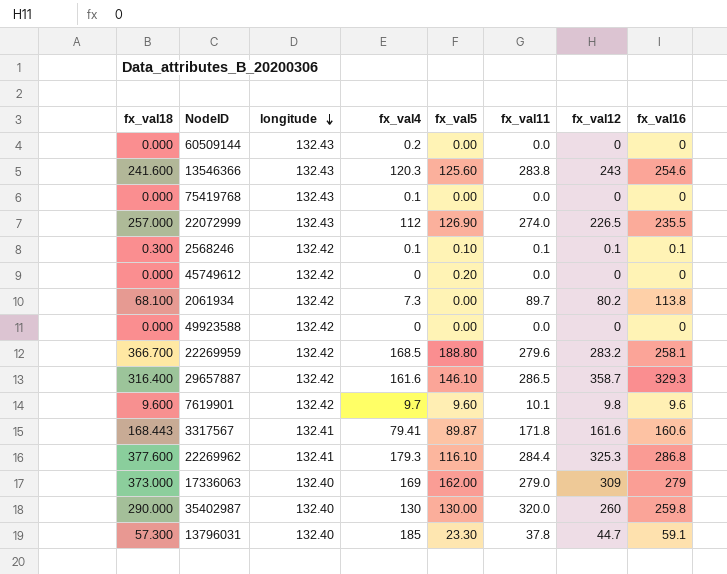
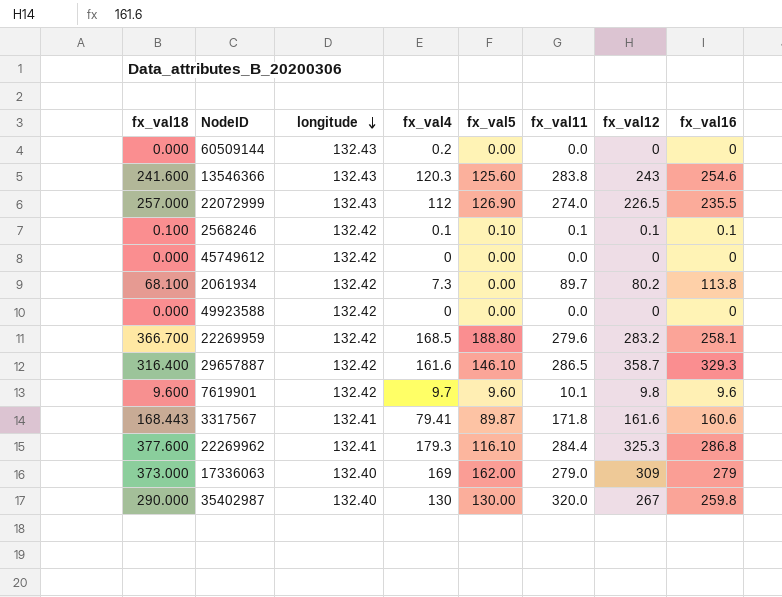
row 75419768: 0.000 | 132.43 | 0.1 | 0.00 | 0.0 | 0 | 0 -> none
row 13796031: 57.300 | 132.40 | 185 | 23.30 | 37.8 | 44.7 | 59.1 -> none
2568246 | fx_val18: 0.300 -> 0.100
45749612 | fx_val5: 0.20 -> 0.00
35402987 | fx_val12: 260 -> 267

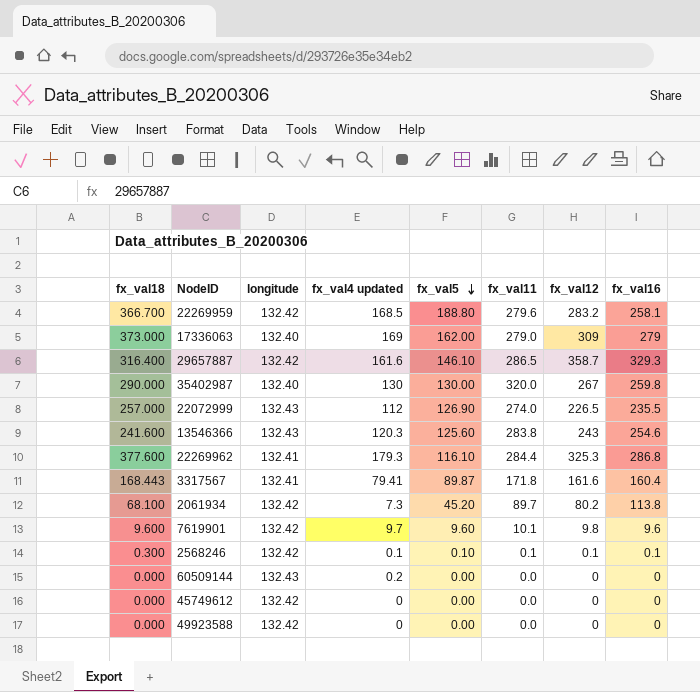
row order: longitude descending -> fx_val5 descending
column name: fx_val4 -> fx_val4 updated
3317567 | fx_val16: 160.6 -> 160.4
2061934 | fx_val5: 0.00 -> 45.20
2568246 | fx_val18: 0.100 -> 0.300

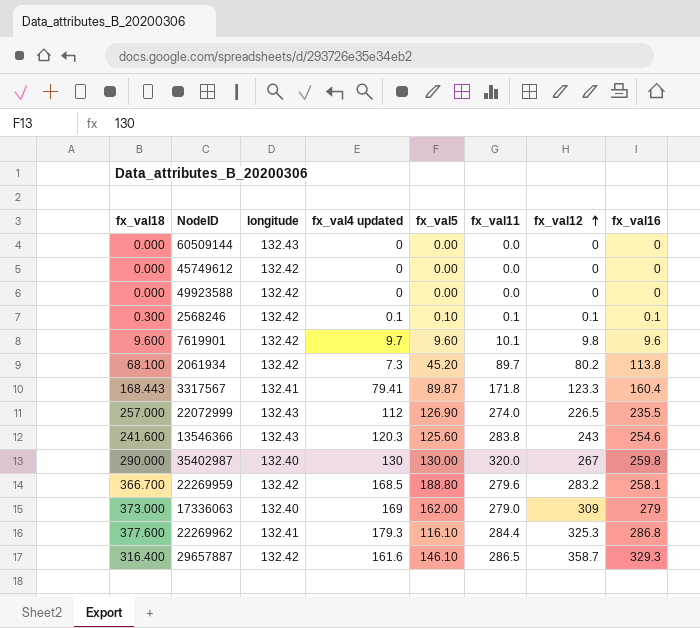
row order: fx_val5 descending -> fx_val12 ascending
60509144 | fx_val4 updated: 0.2 -> 0
3317567 | fx_val12: 161.6 -> 123.3

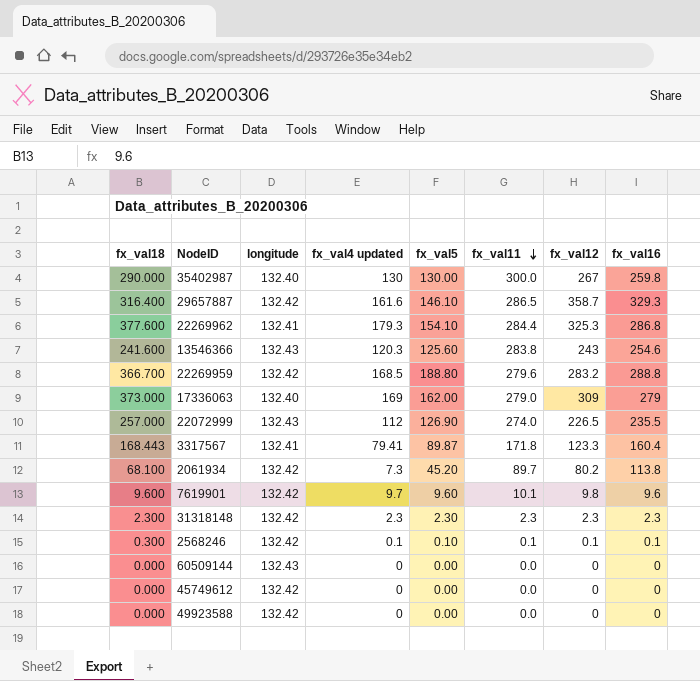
row order: fx_val12 ascending -> fx_val11 descending
35402987 | fx_val11: 320.0 -> 300.0
22269962 | fx_val5: 116.10 -> 154.10
22269959 | fx_val16: 258.1 -> 288.8
row 31318148: none -> 2.300 | 132.42 | 2.3 | 2.30 | 2.3 | 2.3 | 2.3

